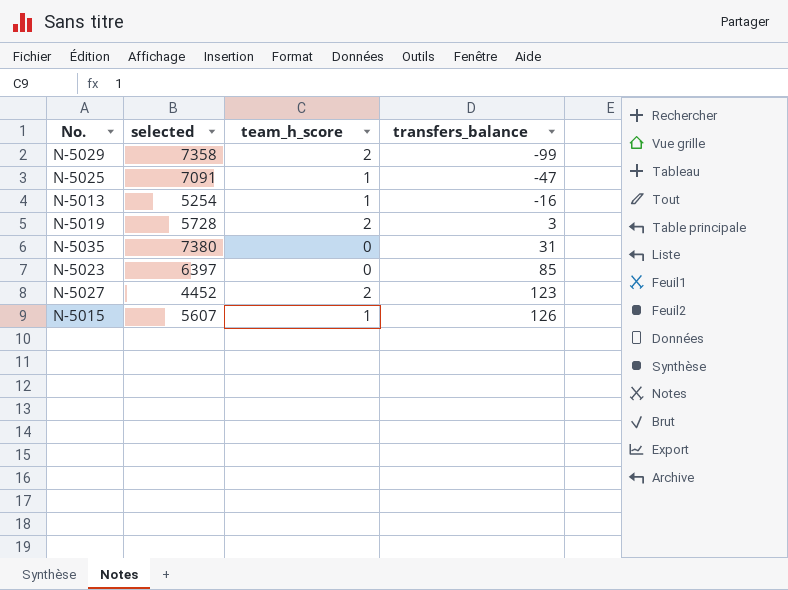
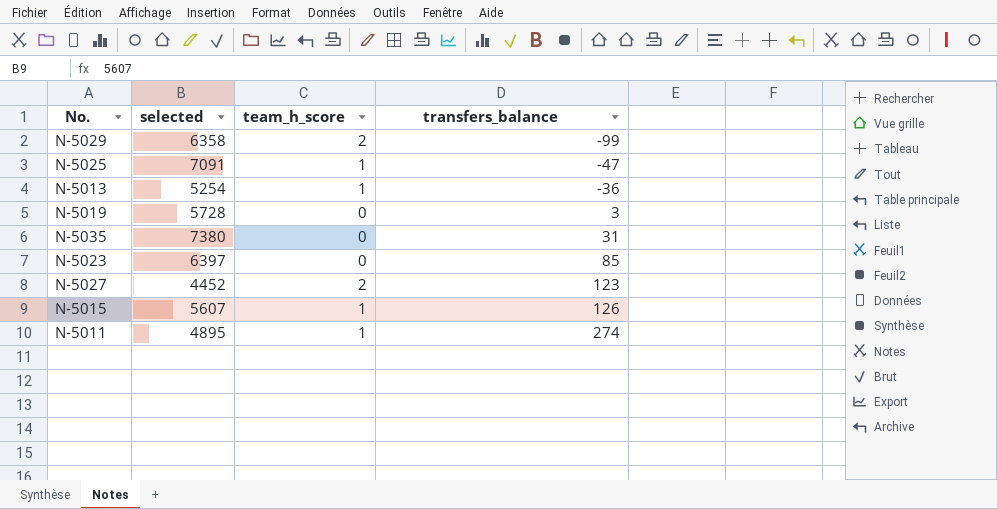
N-5029 | selected: 7358 -> 6358
N-5013 | transfers_balance: -16 -> -36
N-5019 | team_h_score: 2 -> 0
row N-5011: none -> 4895 | 1 | 274

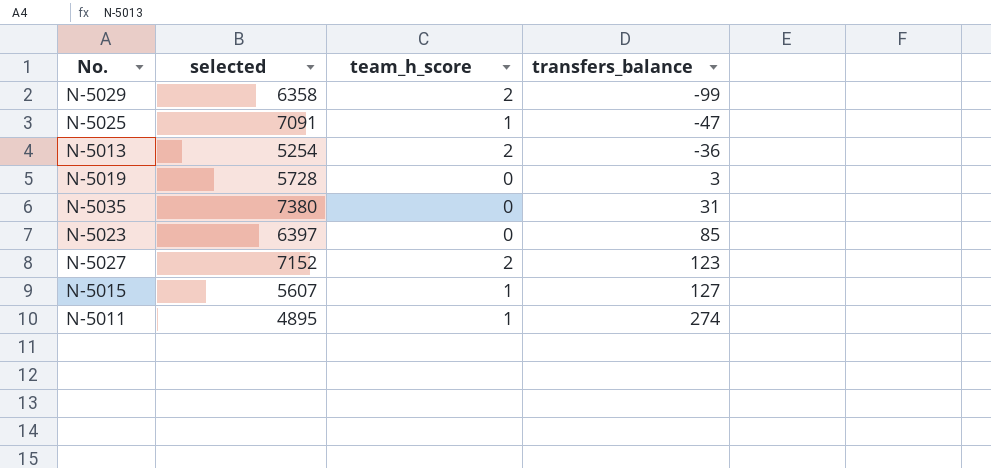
N-5013 | team_h_score: 1 -> 2
N-5027 | selected: 4452 -> 7152
N-5015 | transfers_balance: 126 -> 127

